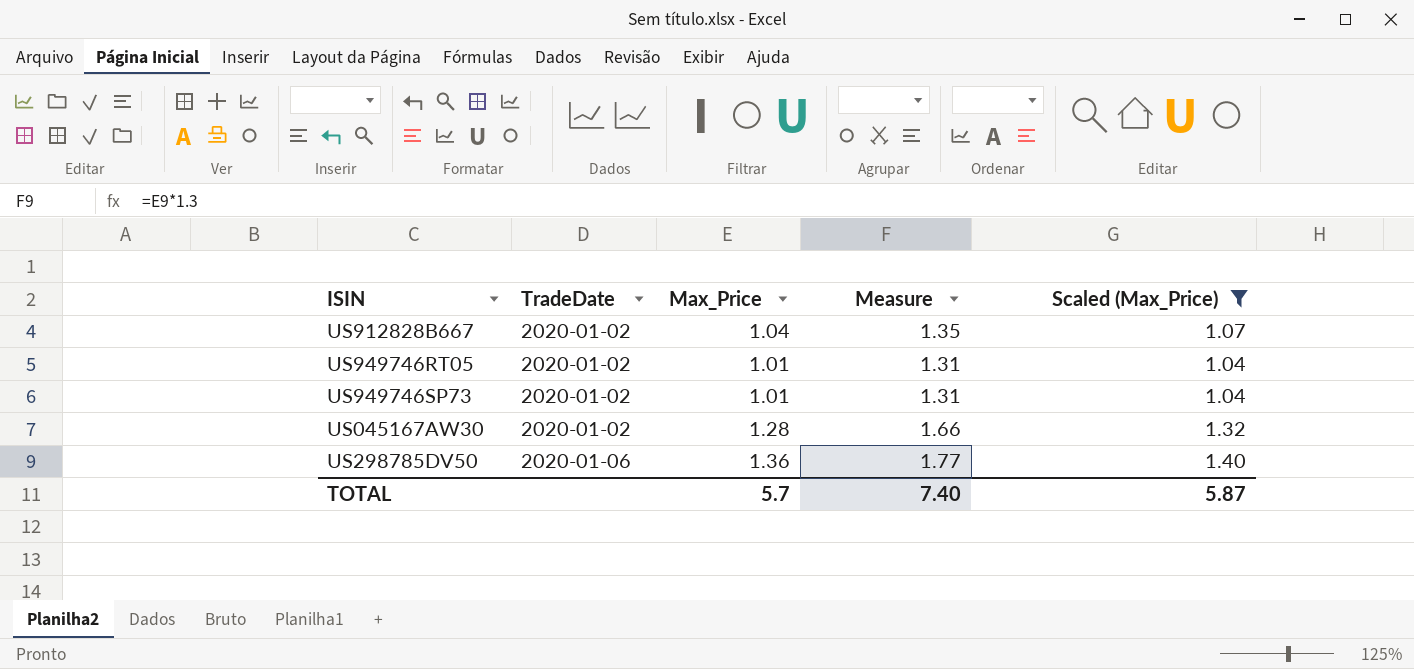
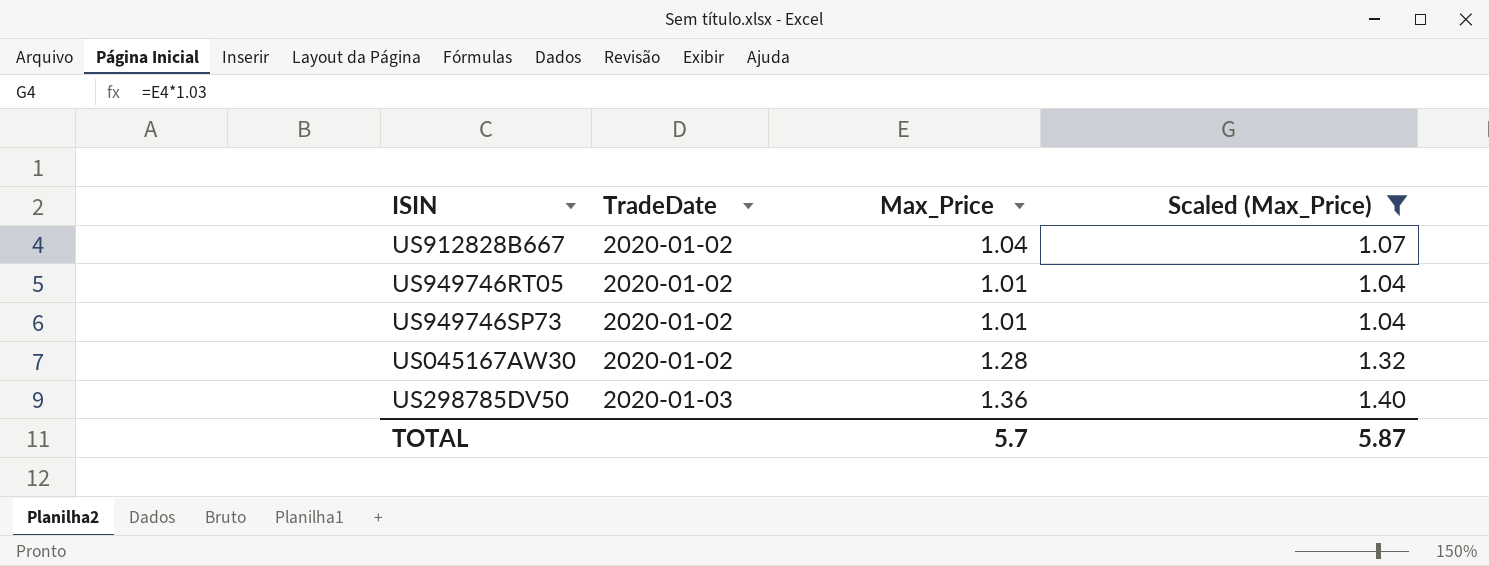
column Measure | formula: [Max_Price] * 1.3 -> none
US298785DV50 | TradeDate: 2020-01-06 -> 2020-01-03

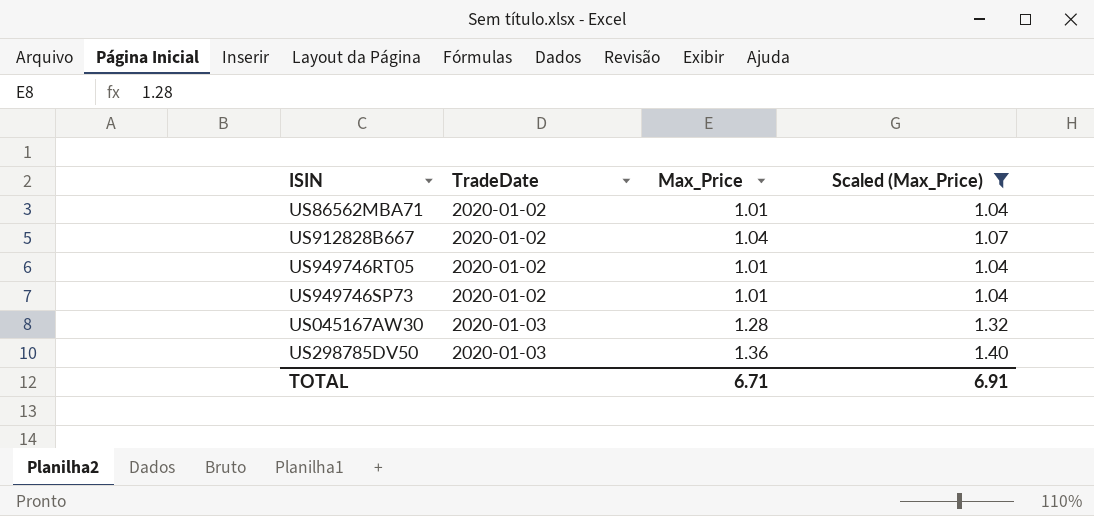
row US86562MBA71: none -> 2020-01-02 | 1.01 | 1.04
US045167AW30 | TradeDate: 2020-01-02 -> 2020-01-03
TOTAL | Max_Price: 5.7 -> 6.71
TOTAL | Scaled (Max_Price): 5.87 -> 6.91

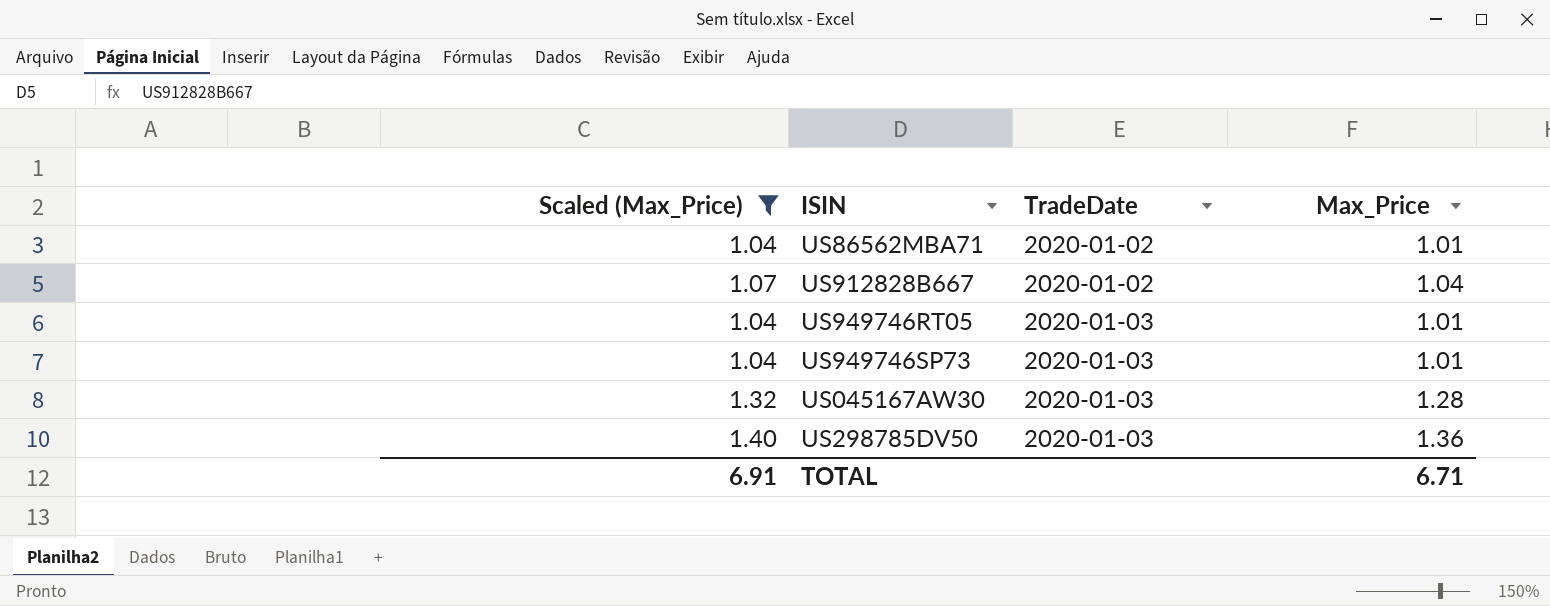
column Scaled (Max_Price) | position: 4 -> 1
US949746RT05 | TradeDate: 2020-01-02 -> 2020-01-03
US949746SP73 | TradeDate: 2020-01-02 -> 2020-01-03

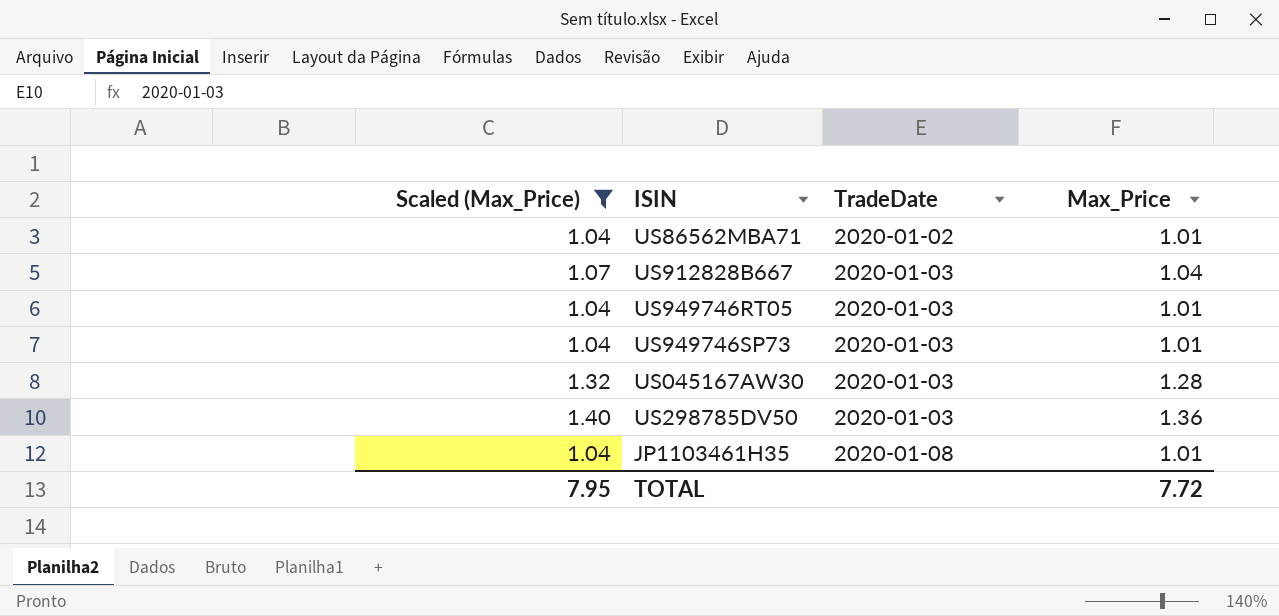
US912828B667 | TradeDate: 2020-01-02 -> 2020-01-03
row JP1103461H35: none -> 1.04 | 2020-01-08 | 1.01
TOTAL | Scaled (Max_Price): 6.91 -> 7.95
TOTAL | Max_Price: 6.71 -> 7.72

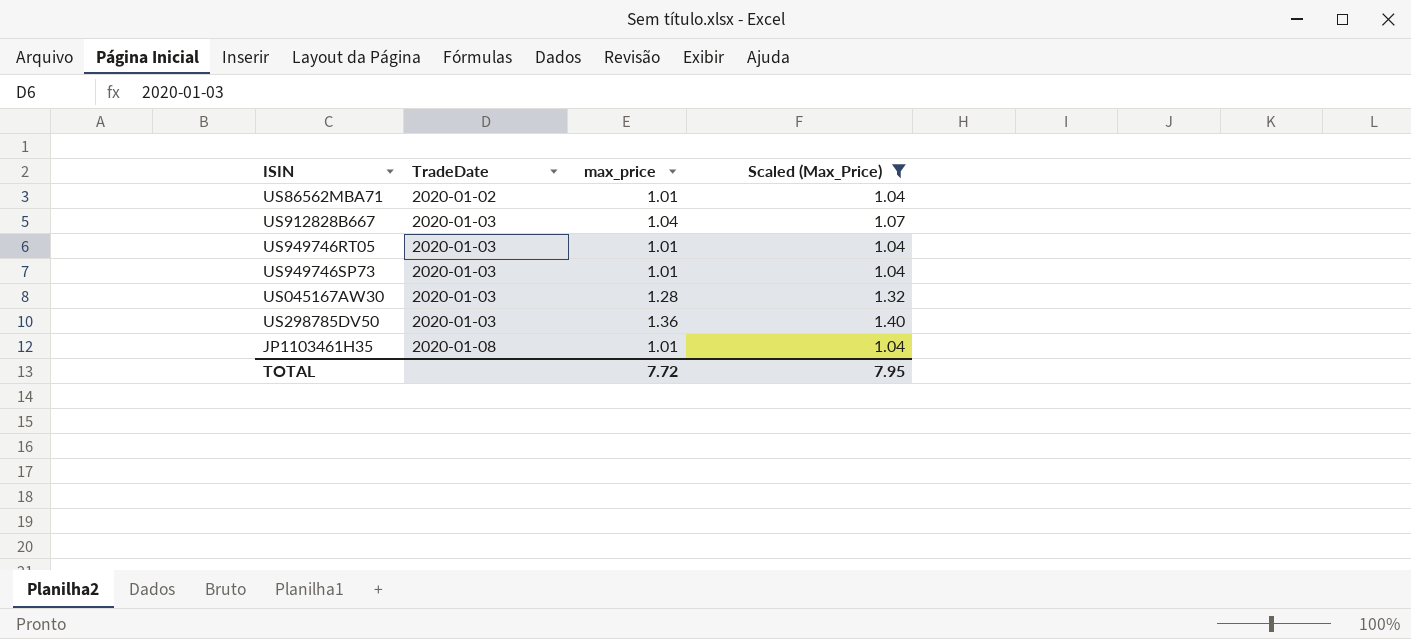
column name: Max_Price -> max_price
column Scaled (Max_Price) | position: 1 -> 4

